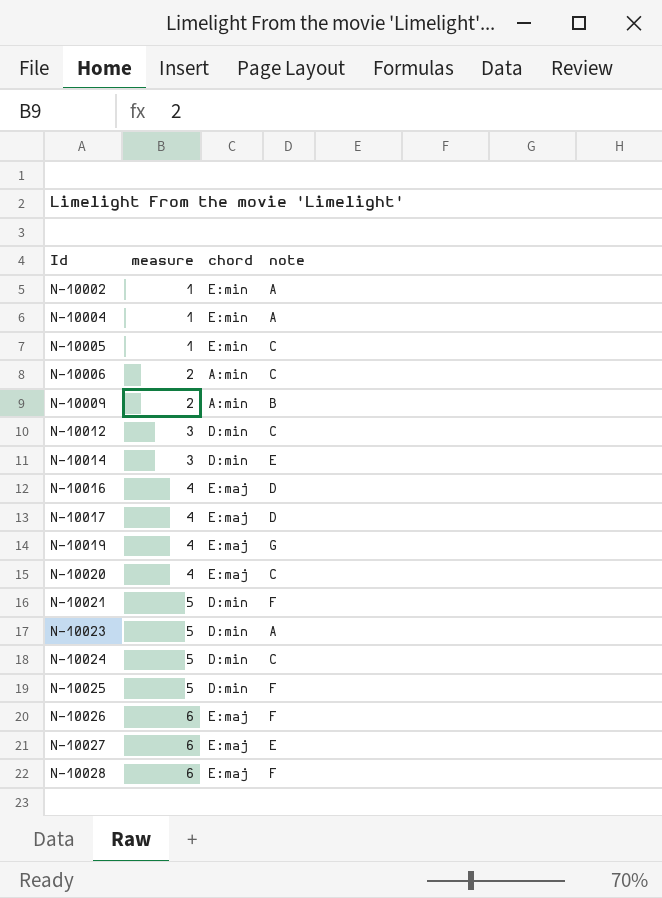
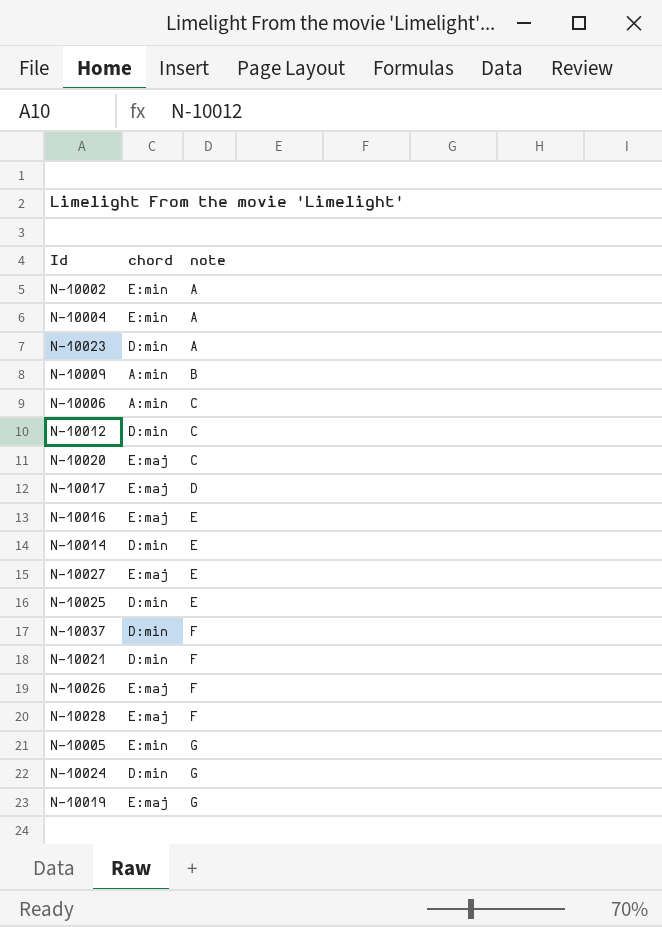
row order: Id ascending -> note ascending
column measure | position: 2 -> none
N-10016 | note: D -> E
N-10025 | note: F -> E
row N-10037: none -> D:min | F
N-10005 | note: C -> G
N-10024 | note: C -> G

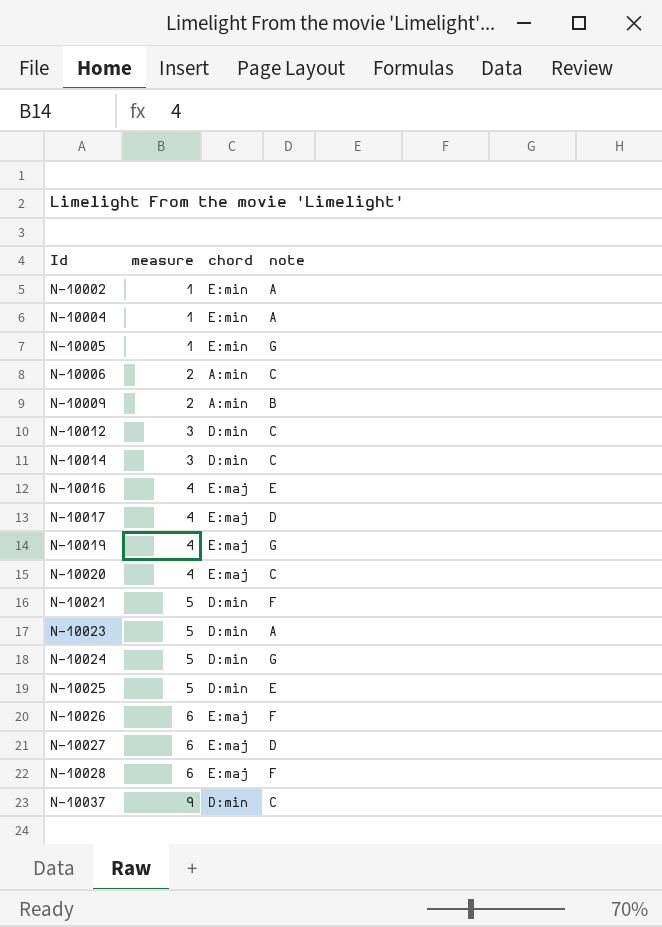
row order: note ascending -> Id ascending
column measure | position: none -> 2
N-10014 | note: E -> C
N-10027 | note: E -> D
N-10037 | note: F -> C

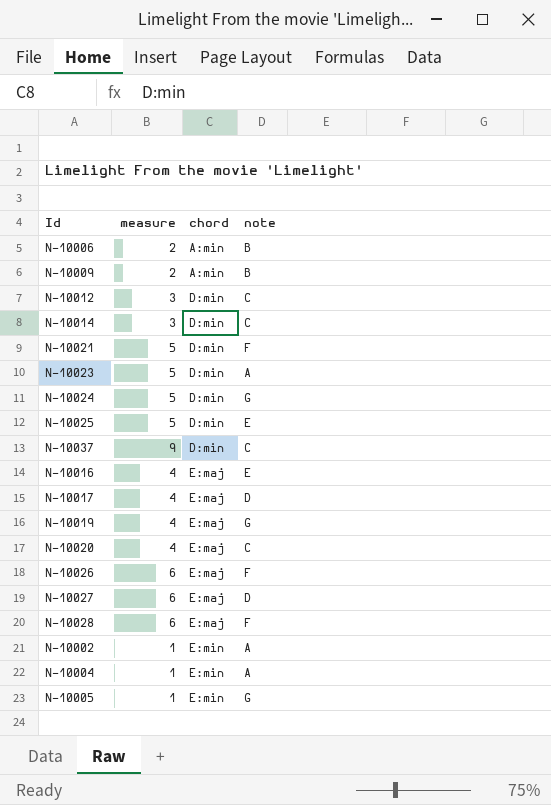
row order: Id ascending -> chord ascending
N-10006 | note: C -> B

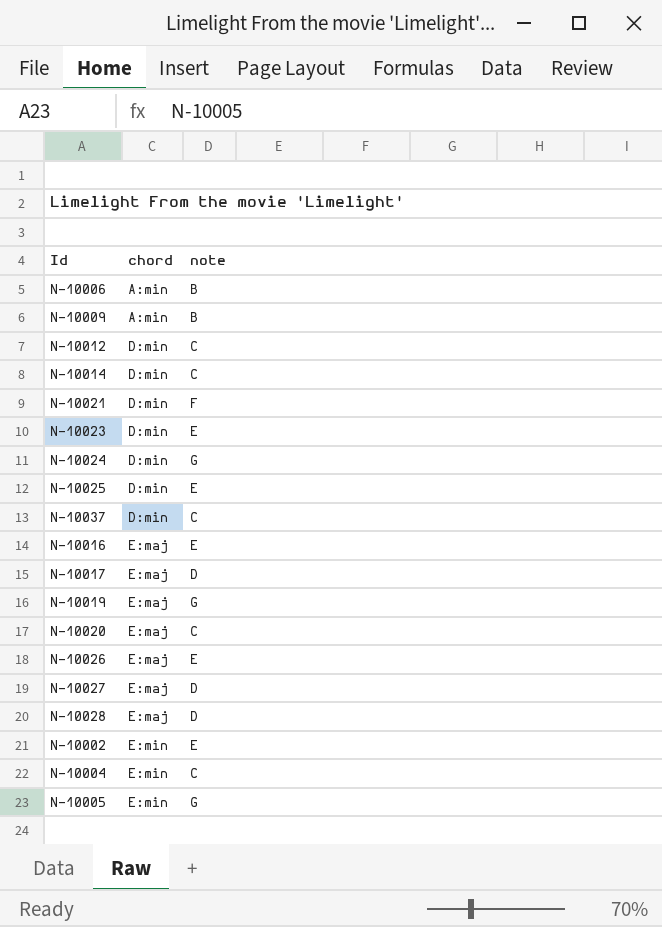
column measure | position: 2 -> none
N-10023 | note: A -> E
N-10026 | note: F -> E
N-10028 | note: F -> D
N-10002 | note: A -> E
N-10004 | note: A -> C

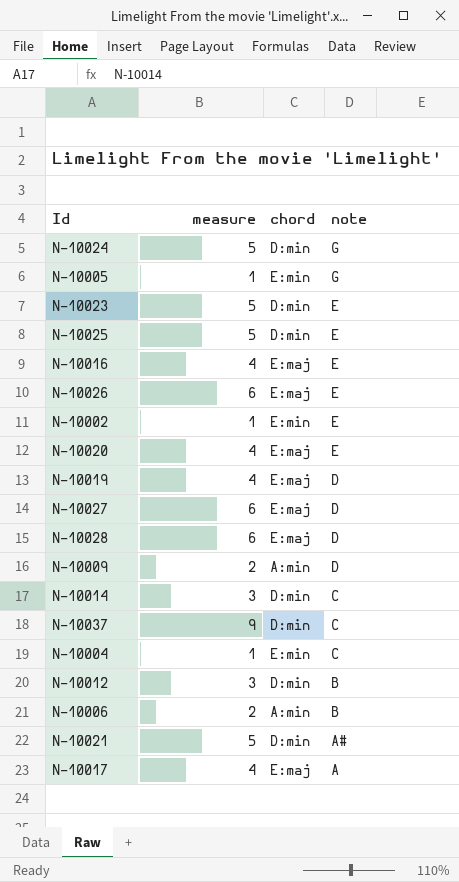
row order: chord ascending -> note descending
column measure | position: none -> 2
N-10020 | note: C -> E
N-10019 | note: G -> D
N-10009 | note: B -> D
N-10012 | note: C -> B
N-10021 | note: F -> A#
N-10017 | note: D -> A

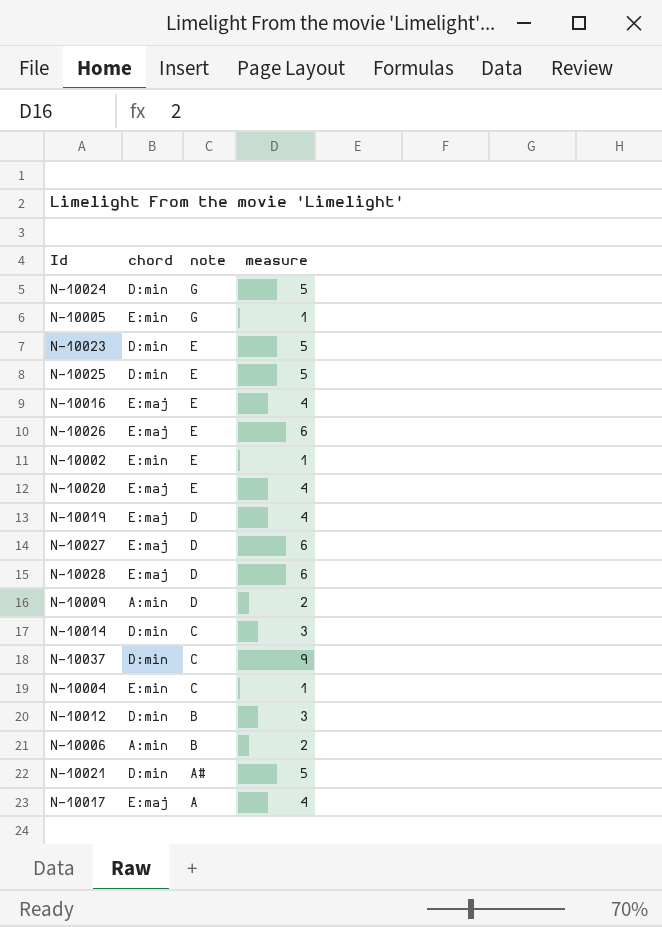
column measure | position: 2 -> 4

